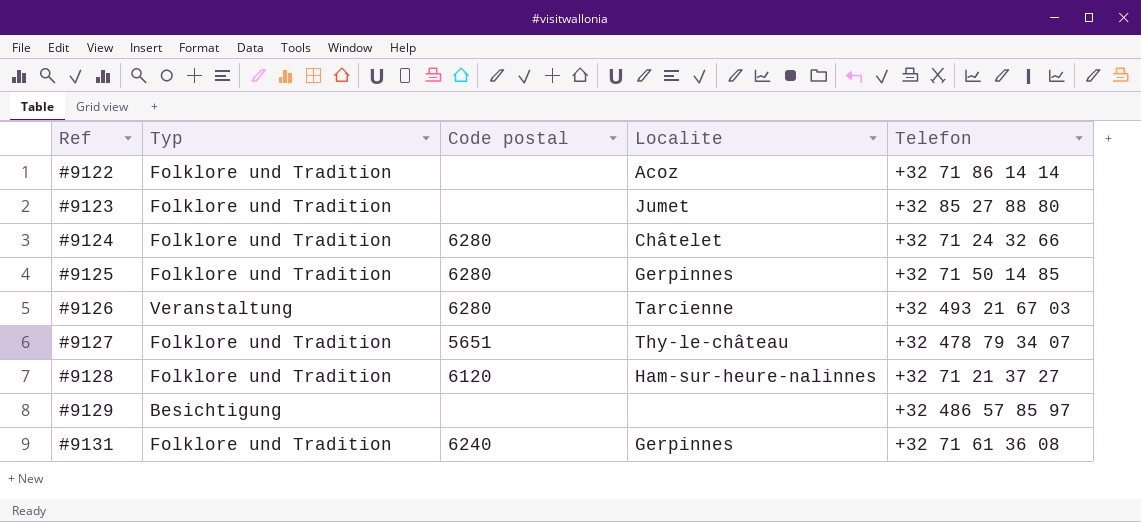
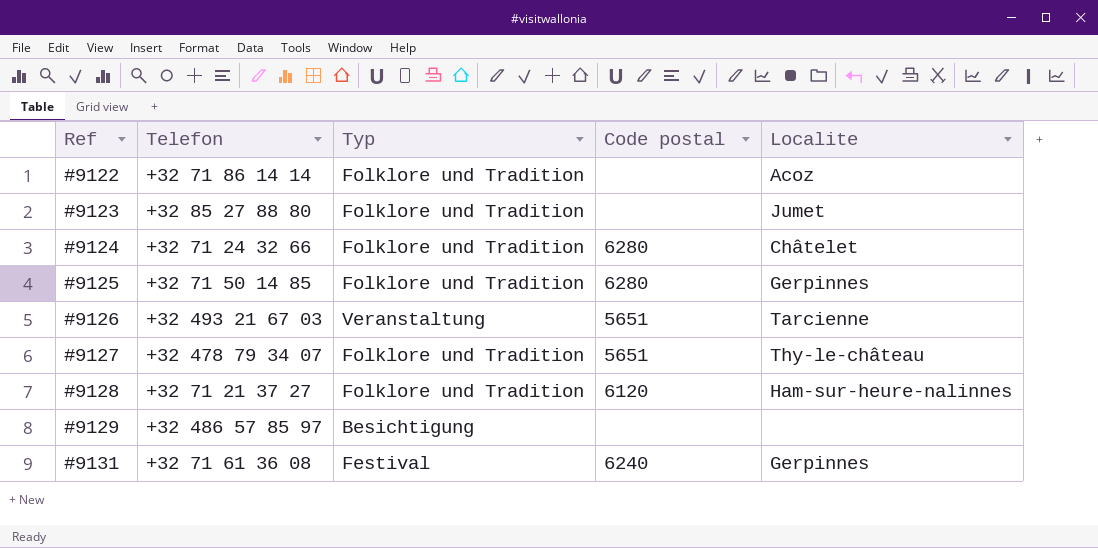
column Telefon | position: 5 -> 2
#9126 | Code postal: 6280 -> 5651
#9131 | Typ: Folklore und Tradition -> Festival

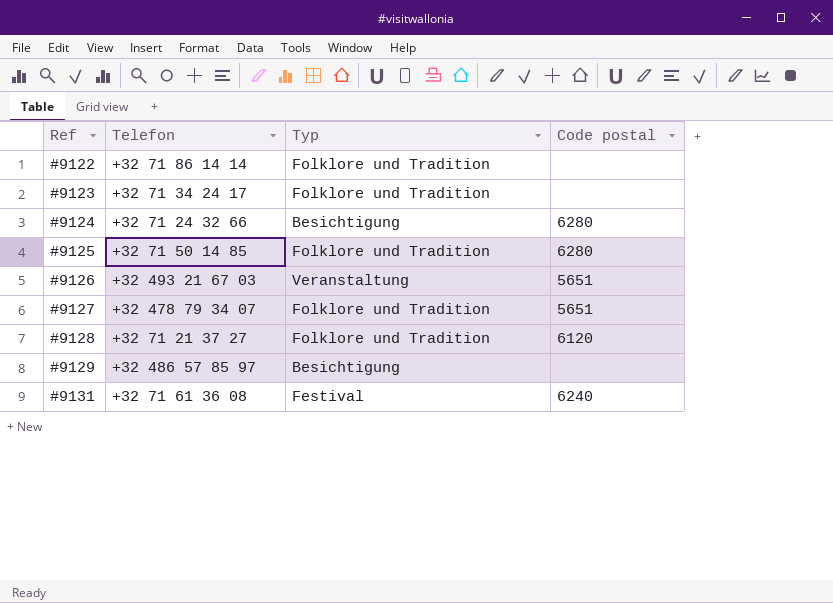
column Localite | position: 5 -> none
#9123 | Telefon: +32 85 27 88 80 -> +32 71 34 24 17
#9124 | Typ: Folklore und Tradition -> Besichtigung

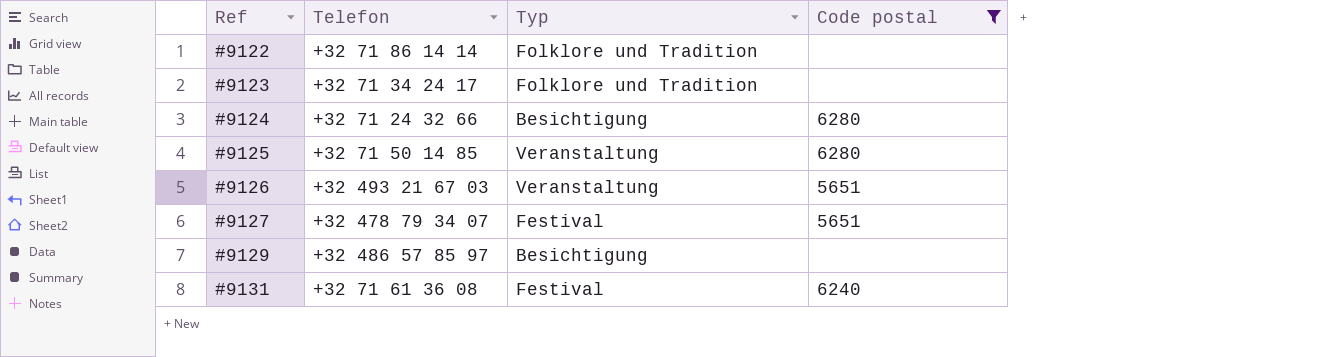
filter: none -> Code postal != 6120
#9125 | Typ: Folklore und Tradition -> Veranstaltung
#9127 | Typ: Folklore und Tradition -> Festival

